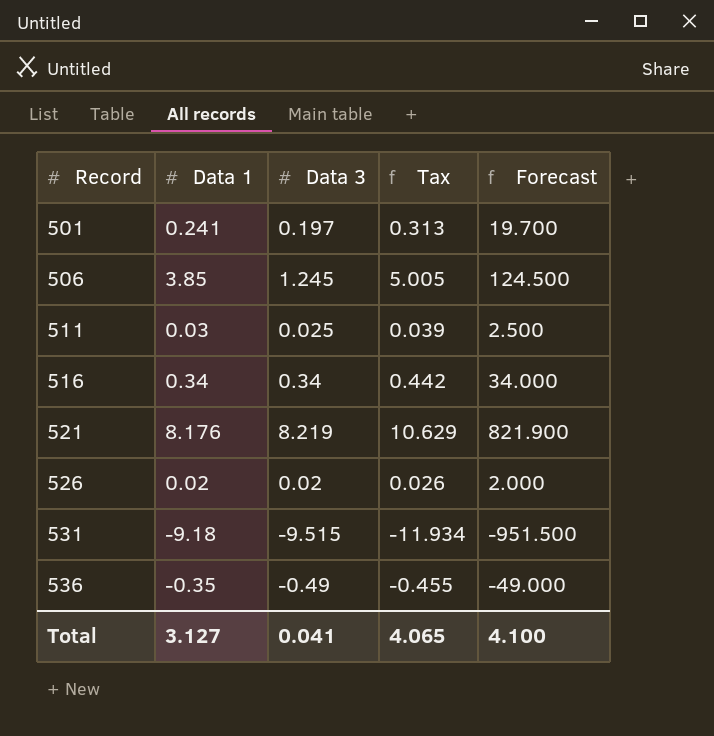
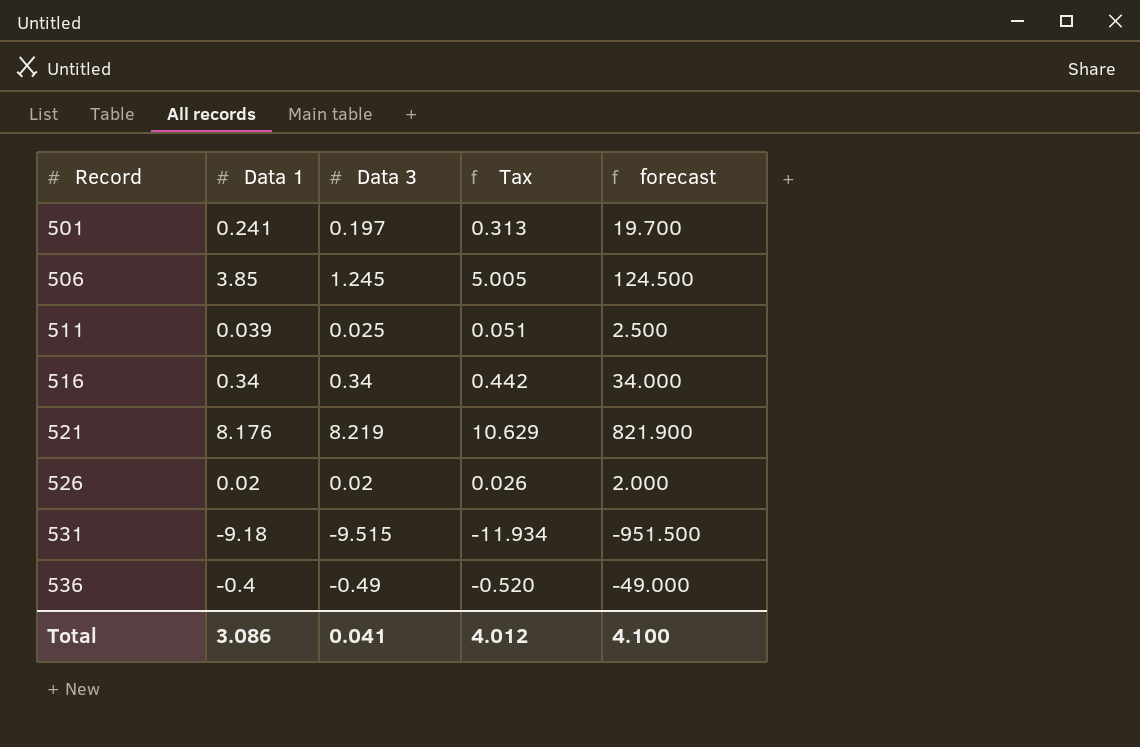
column name: Forecast -> forecast
511 | Data 1: 0.03 -> 0.039
511 | Tax: 0.039 -> 0.051
536 | Data 1: -0.35 -> -0.4
536 | Tax: -0.455 -> -0.520
Total | Data 1: 3.127 -> 3.086
Total | Tax: 4.065 -> 4.012

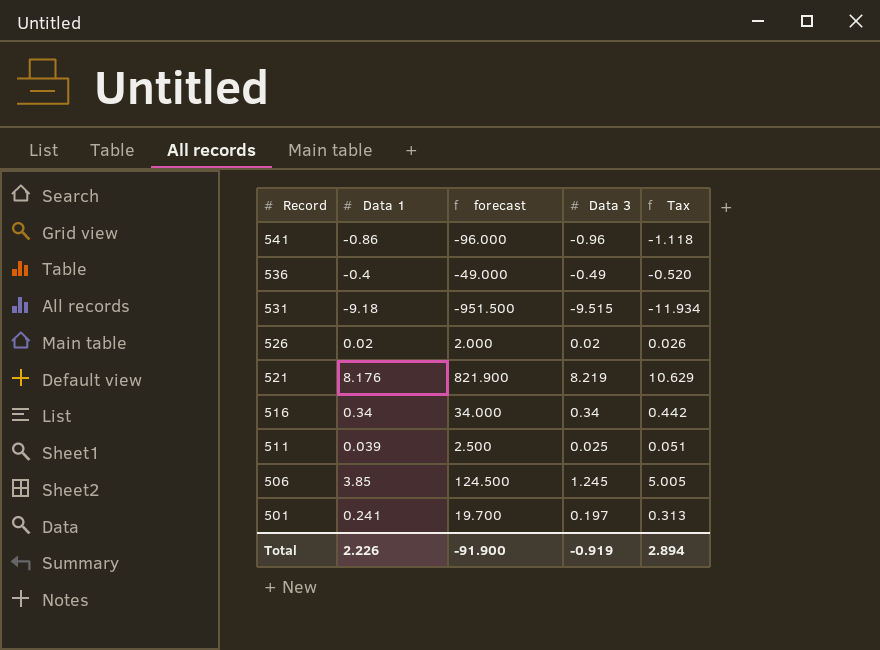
row order: Record ascending -> Record descending
column forecast | position: 5 -> 3
row 541: none -> -0.86 | -96.000 | -0.96 | -1.118
Total | Data 1: 3.086 -> 2.226
Total | forecast: 4.100 -> -91.900
Total | Data 3: 0.041 -> -0.919
Total | Tax: 4.012 -> 2.894

